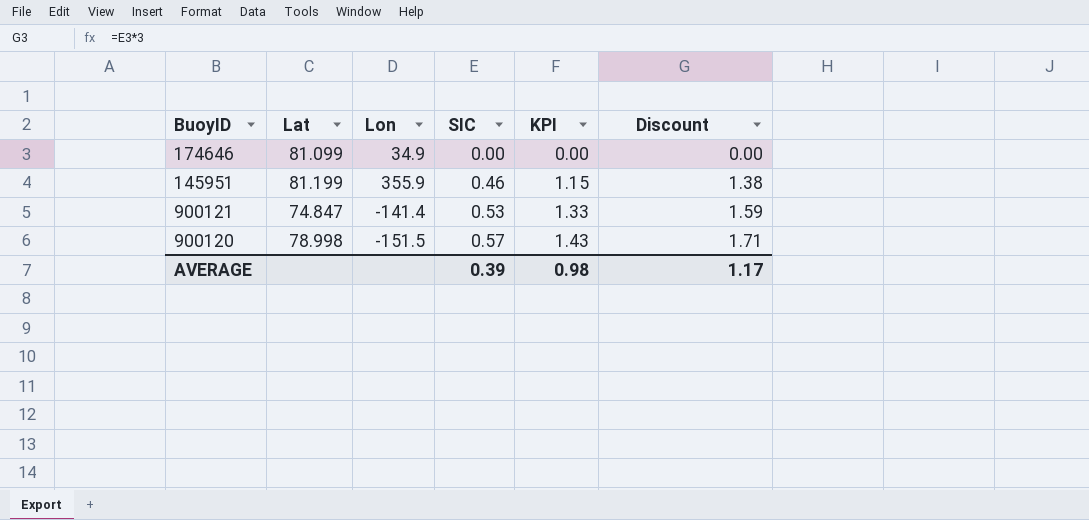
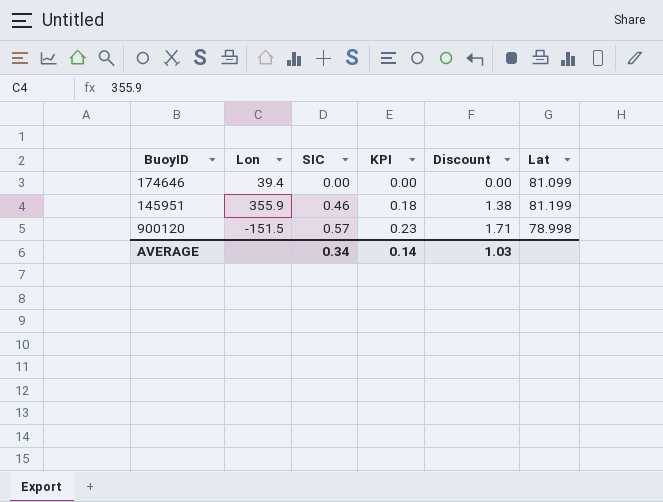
column KPI | formula: [SIC] * 2.5 -> [SIC] * 0.4
column Lat | position: 2 -> 6
row 900121: 74.847 | -141.4 | 0.53 | 1.33 | 1.59 -> none
174646 | Lon: 34.9 -> 39.4
AVERAGE | SIC: 0.39 -> 0.34
AVERAGE | KPI: 0.98 -> 0.14
AVERAGE | Discount: 1.17 -> 1.03

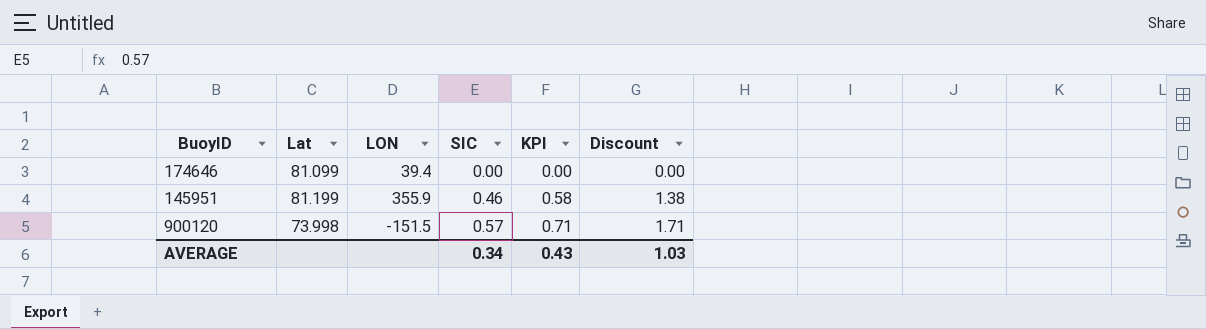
column Lat | position: 6 -> 2
column name: Lon -> LON
column KPI | formula: [SIC] * 0.4 -> [SIC] * 1.25
900120 | Lat: 78.998 -> 73.998
AVERAGE | KPI: 0.14 -> 0.43

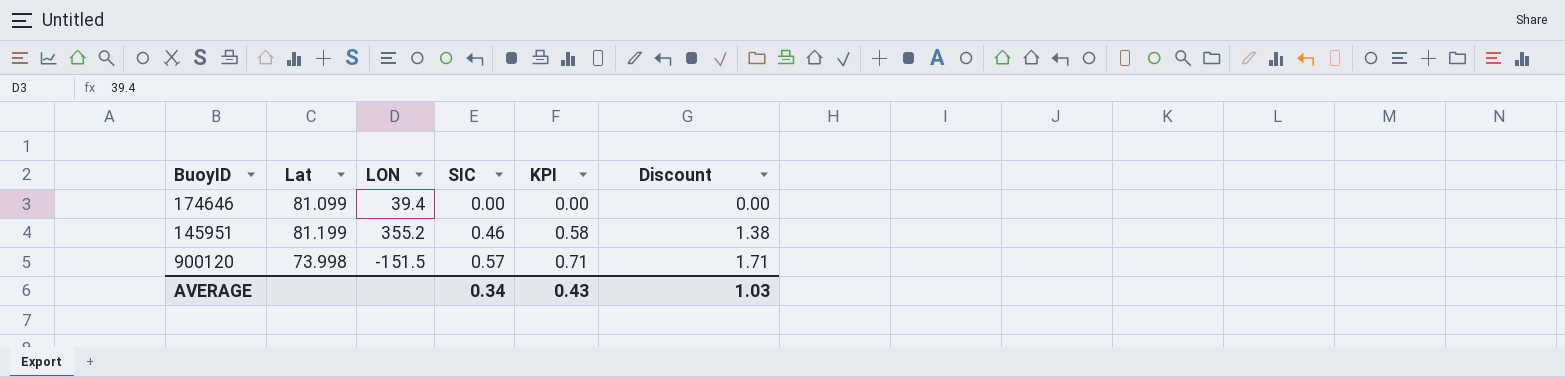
145951 | LON: 355.9 -> 355.2

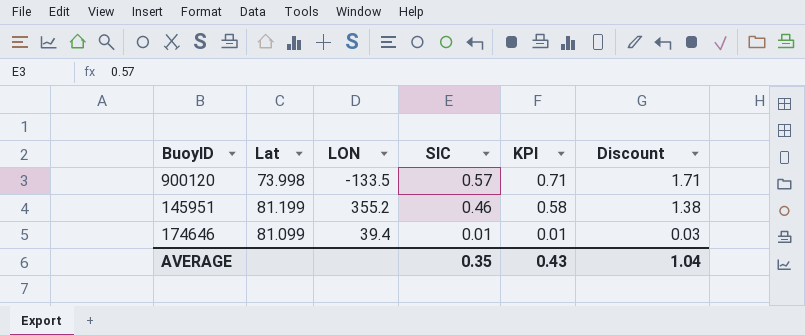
row order: SIC ascending -> SIC descending
900120 | LON: -151.5 -> -133.5
174646 | SIC: 0.00 -> 0.01
174646 | KPI: 0.00 -> 0.01
174646 | Discount: 0.00 -> 0.03
AVERAGE | SIC: 0.34 -> 0.35
AVERAGE | Discount: 1.03 -> 1.04

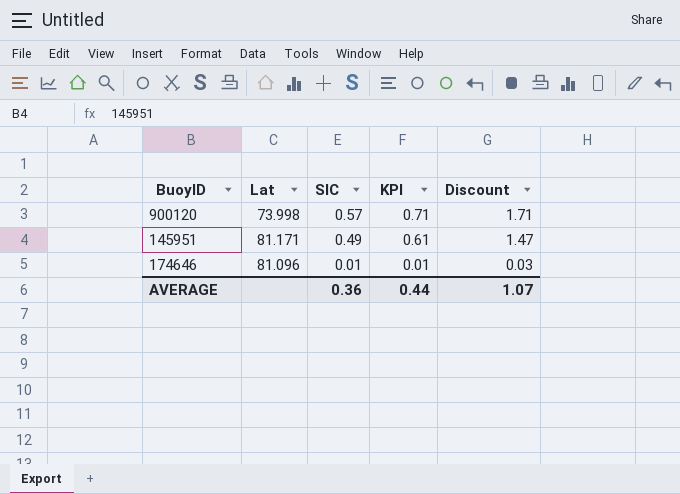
column LON | position: 3 -> none
145951 | Lat: 81.199 -> 81.171
145951 | SIC: 0.46 -> 0.49
145951 | KPI: 0.58 -> 0.61
145951 | Discount: 1.38 -> 1.47
174646 | Lat: 81.099 -> 81.096
AVERAGE | SIC: 0.35 -> 0.36
AVERAGE | KPI: 0.43 -> 0.44
AVERAGE | Discount: 1.04 -> 1.07

